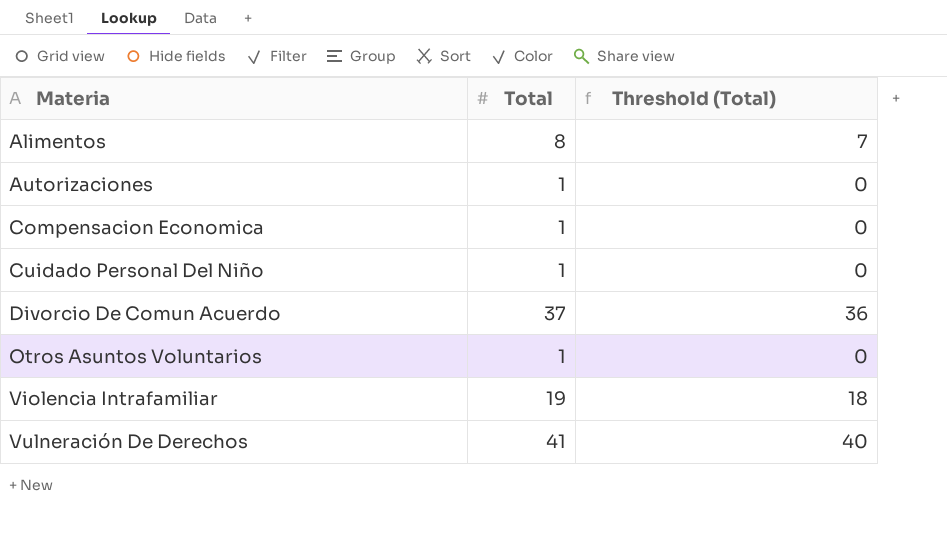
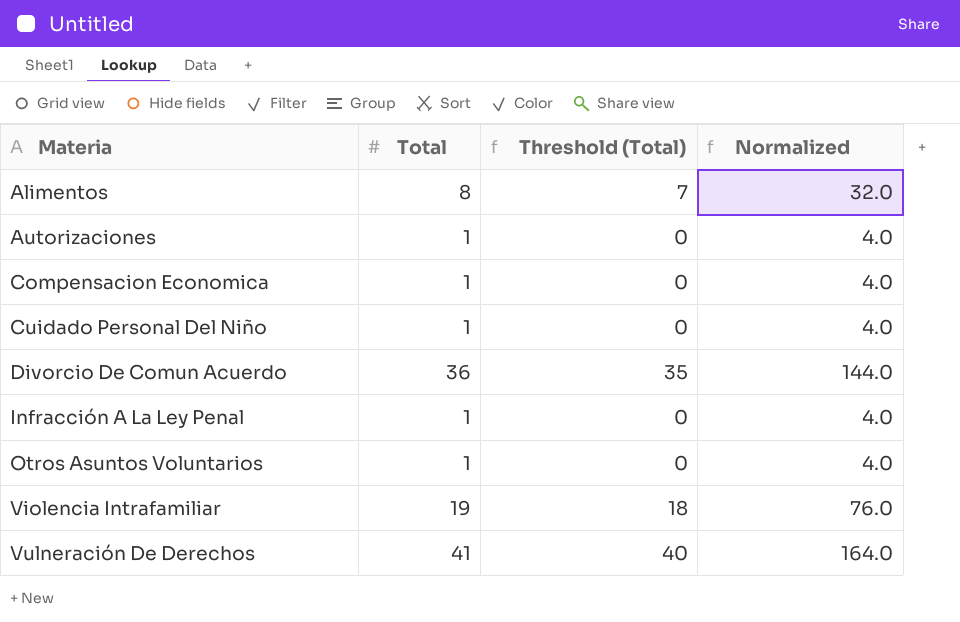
column Normalized | formula: none -> [Total] * 4
Divorcio De Comun Acuerdo | Total: 37 -> 36
Divorcio De Comun Acuerdo | Threshold (Total): 36 -> 35
row Infracción A La Ley Penal: none -> 1 | 0 | 4.0

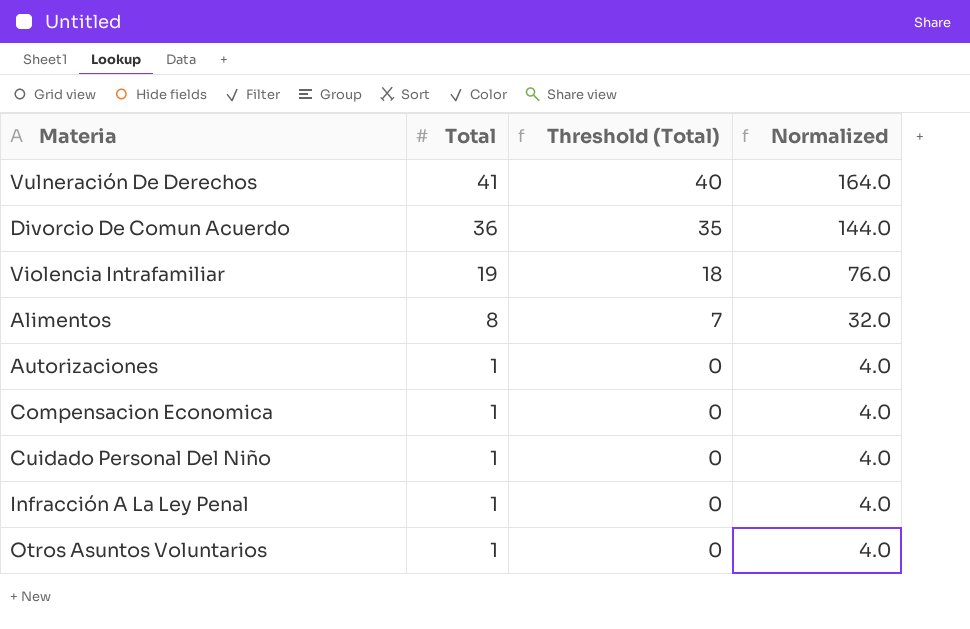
row order: Materia ascending -> Total descending

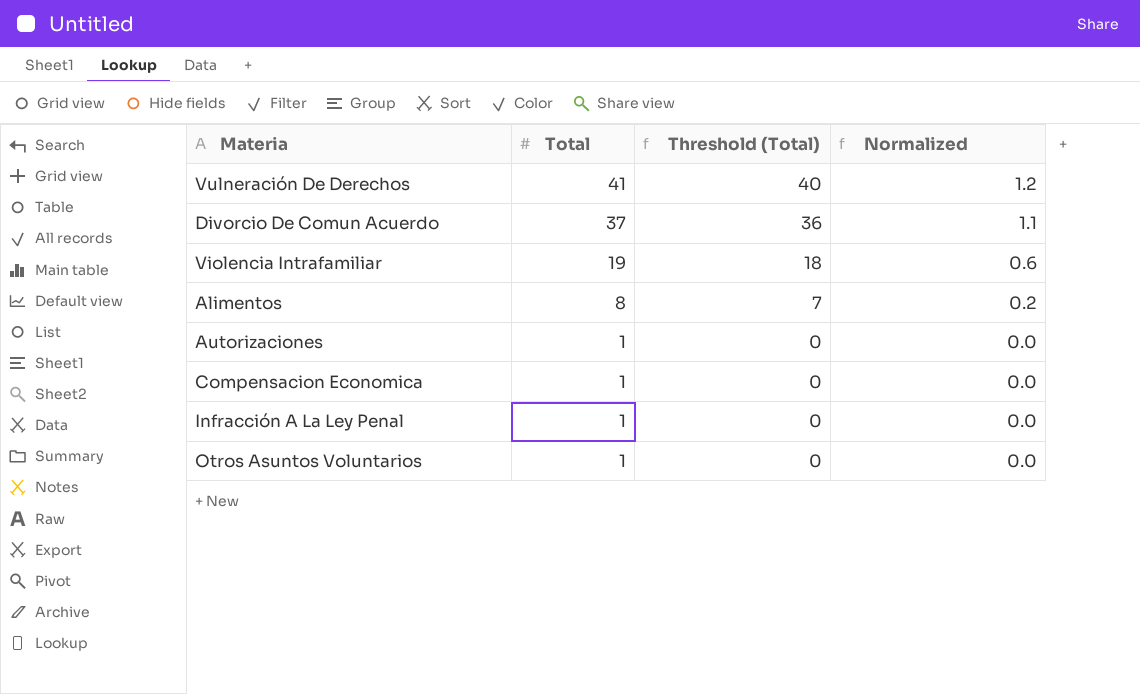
column Normalized | formula: [Total] * 4 -> [Total] * 0.03
row Cuidado Personal Del Niño: 1 | 0 | 4.0 -> none
Divorcio De Comun Acuerdo | Total: 36 -> 37
Divorcio De Comun Acuerdo | Threshold (Total): 35 -> 36

